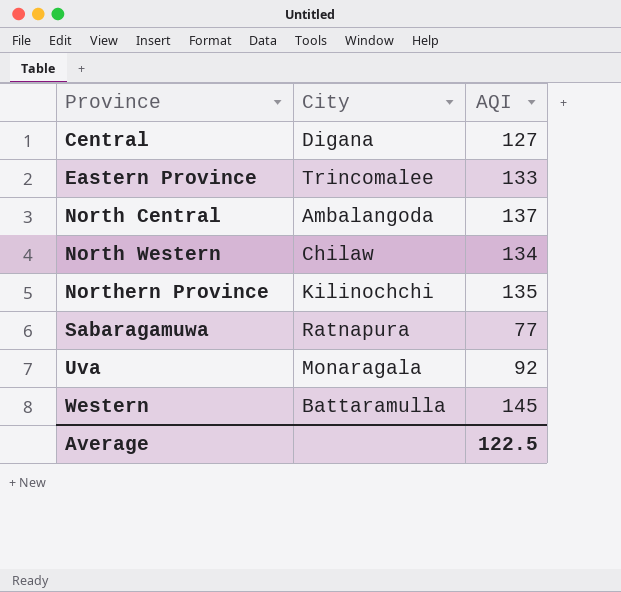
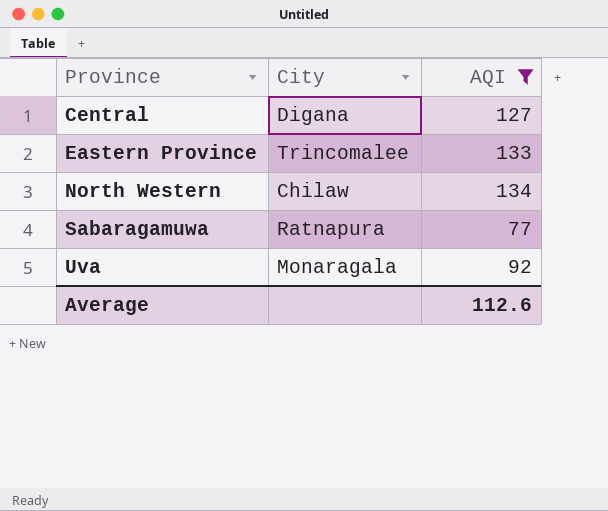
filter: none -> AQI <= 134
Average | AQI: 122.5 -> 112.6

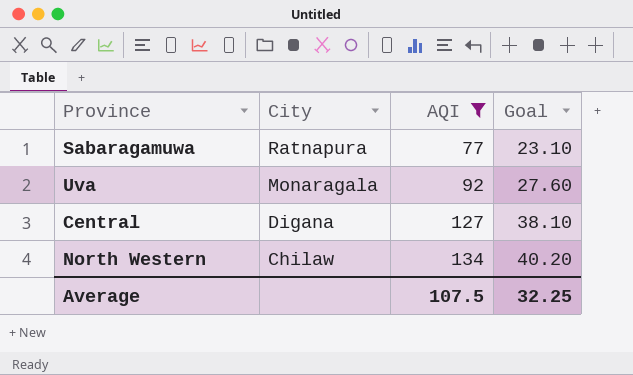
row order: Province ascending -> City descending
column Goal | formula: none -> [AQI] * 0.3
row Eastern Province: Trincomalee | 133 -> none
Average | AQI: 112.6 -> 107.5

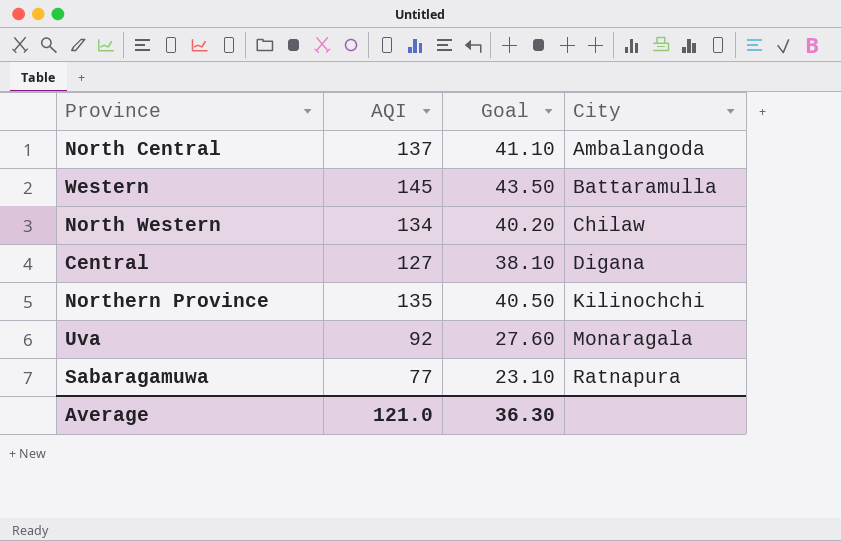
filter: AQI <= 134 -> none
row order: City descending -> City ascending
column City | position: 2 -> 4
Average | AQI: 107.5 -> 121.0
Average | Goal: 32.25 -> 36.30

